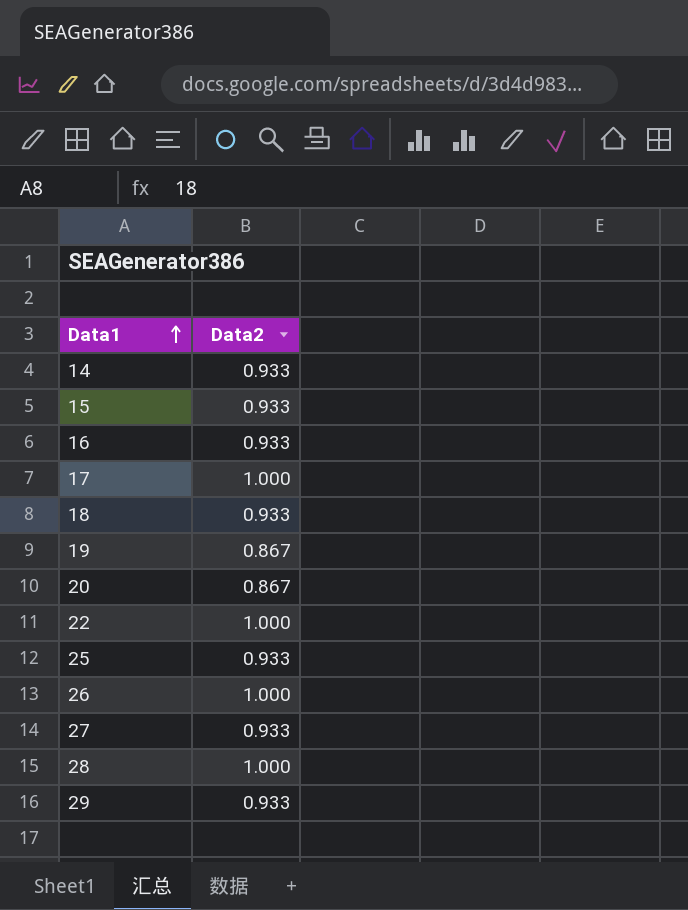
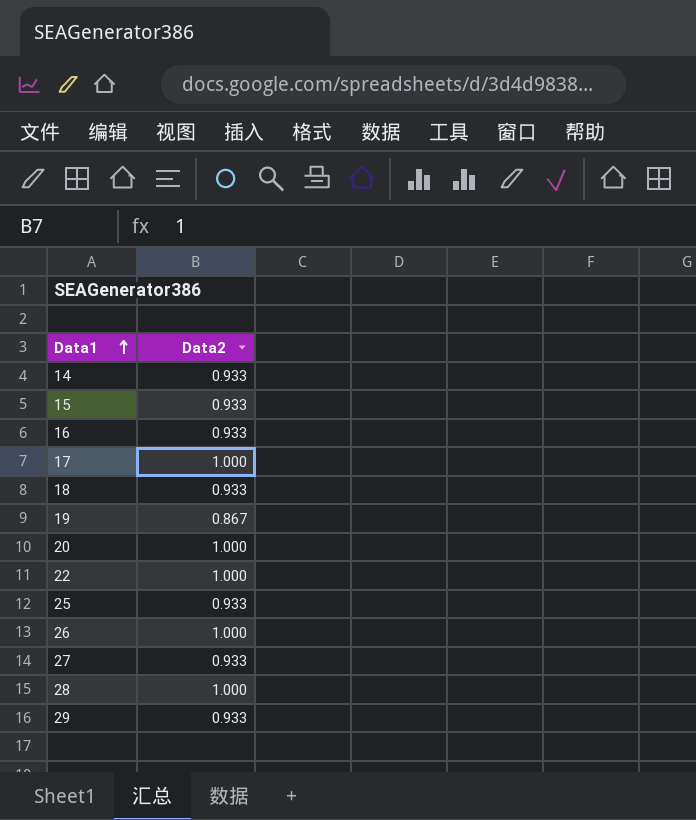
20 | Data2: 0.867 -> 1.000

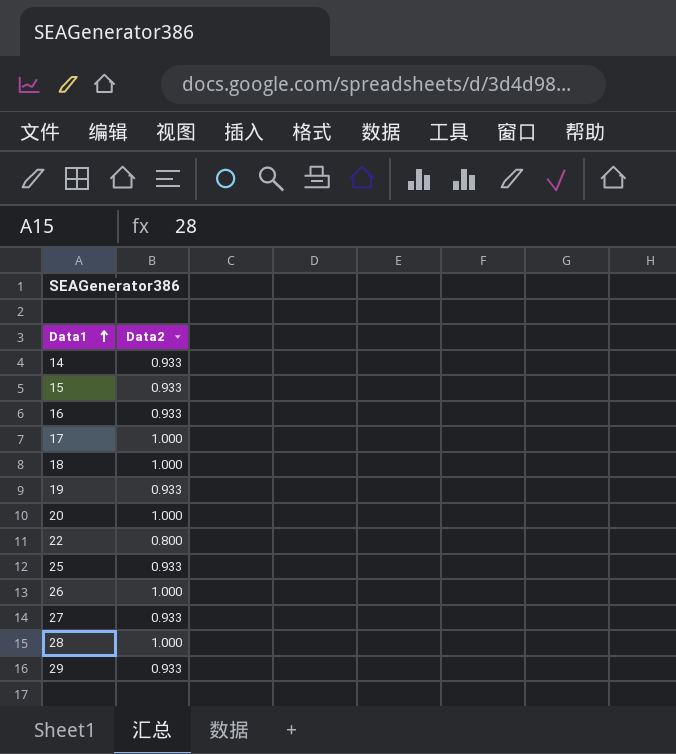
18 | Data2: 0.933 -> 1.000
19 | Data2: 0.867 -> 0.933
22 | Data2: 1.000 -> 0.800

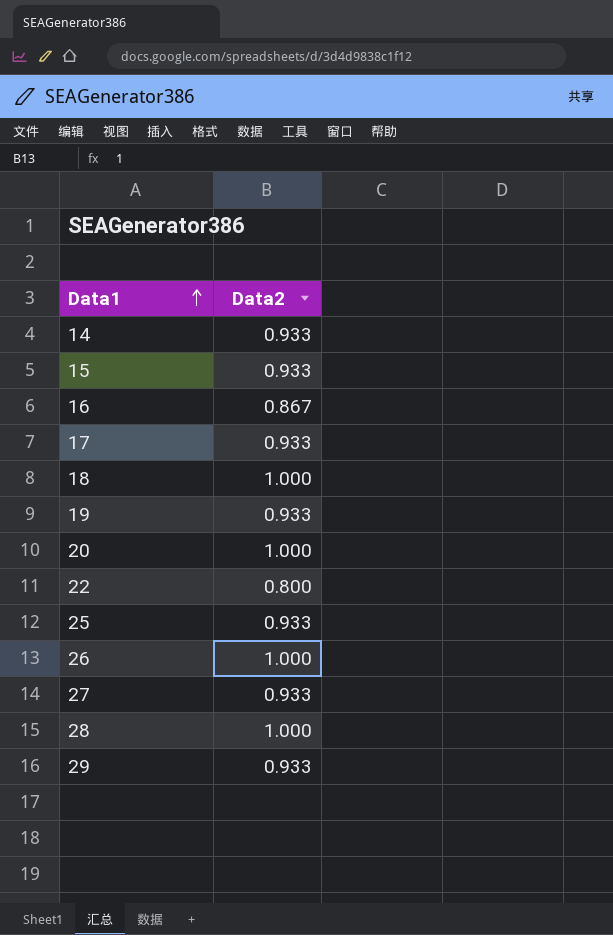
16 | Data2: 0.933 -> 0.867
17 | Data2: 1.000 -> 0.933

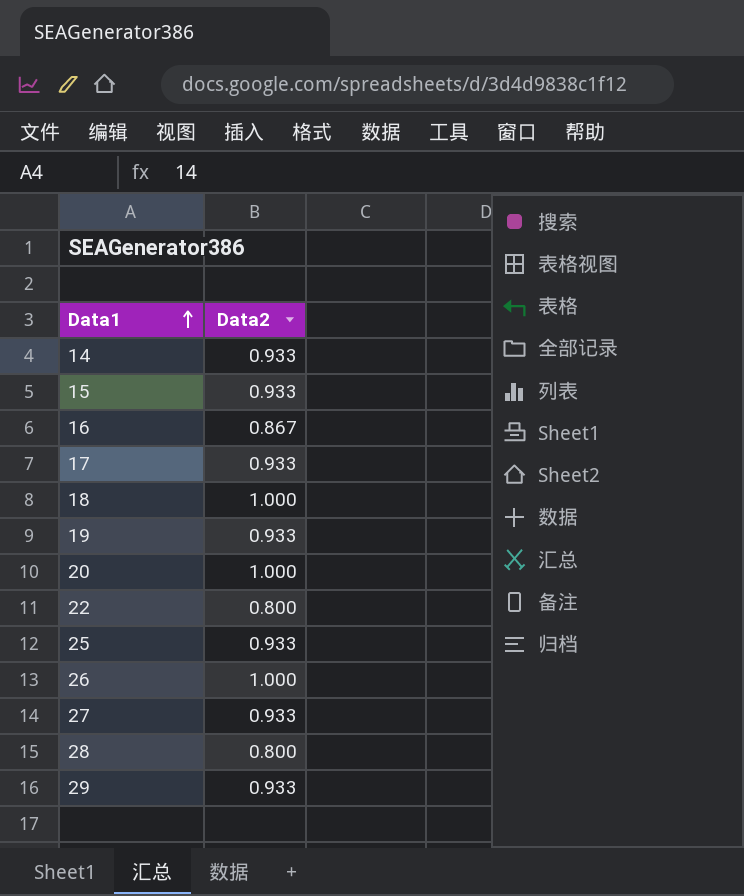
28 | Data2: 1.000 -> 0.800

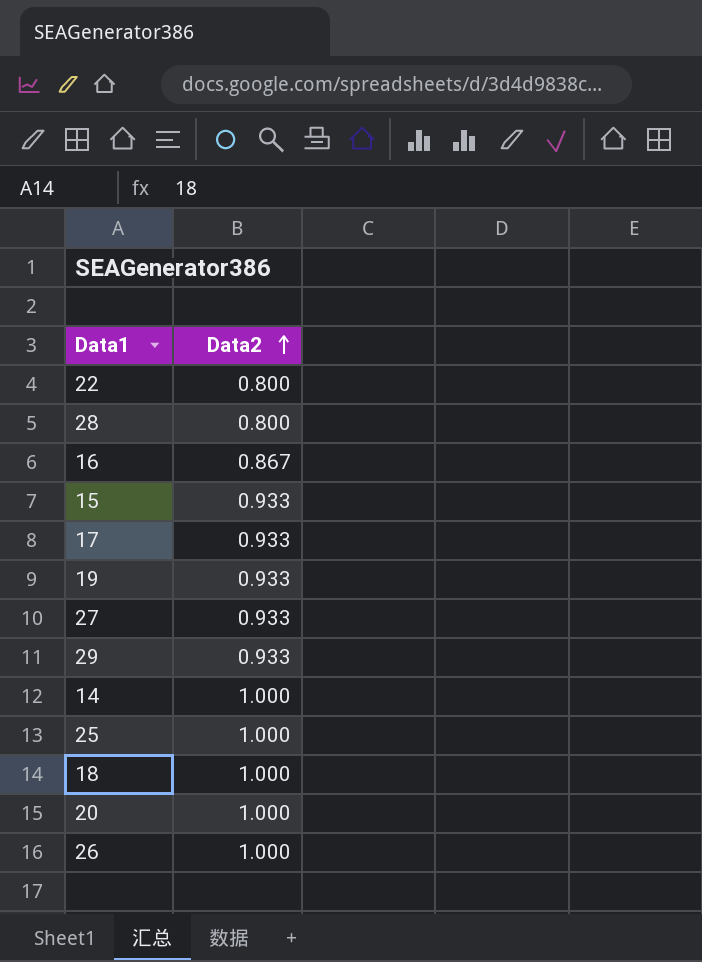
row order: Data1 ascending -> Data2 ascending
14 | Data2: 0.933 -> 1.000
25 | Data2: 0.933 -> 1.000

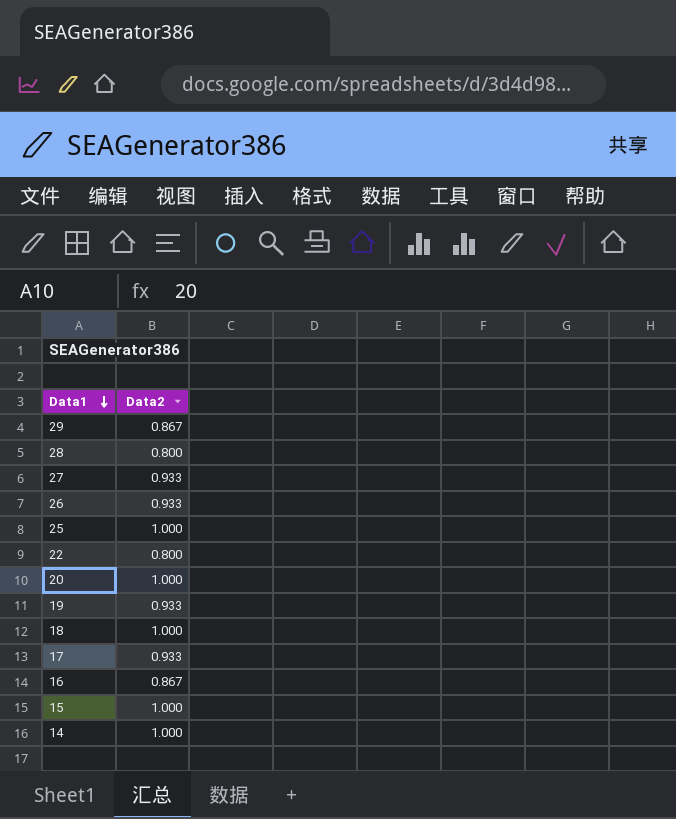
row order: Data2 ascending -> Data1 descending
29 | Data2: 0.933 -> 0.867
26 | Data2: 1.000 -> 0.933
15 | Data2: 0.933 -> 1.000

